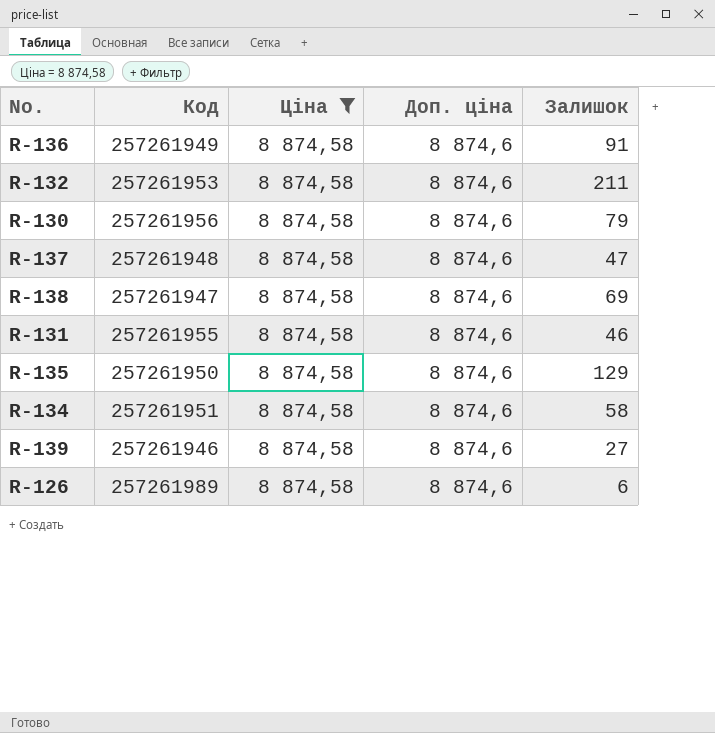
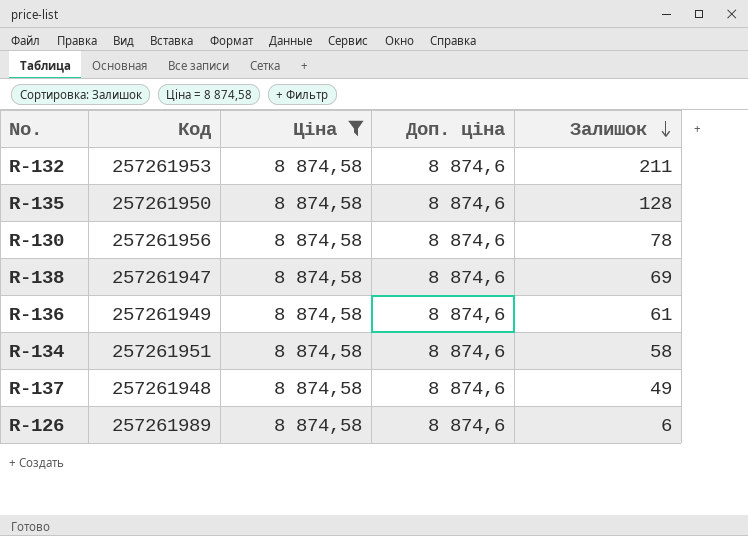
row order: none -> Залишок descending
row R-131: 257261955 | 8 874,58 | 8 874,6 | 46 -> none
row R-139: 257261946 | 8 874,58 | 8 874,6 | 27 -> none
R-135 | Залишок: 129 -> 128
R-130 | Залишок: 79 -> 78
R-136 | Залишок: 91 -> 61
R-137 | Залишок: 47 -> 49

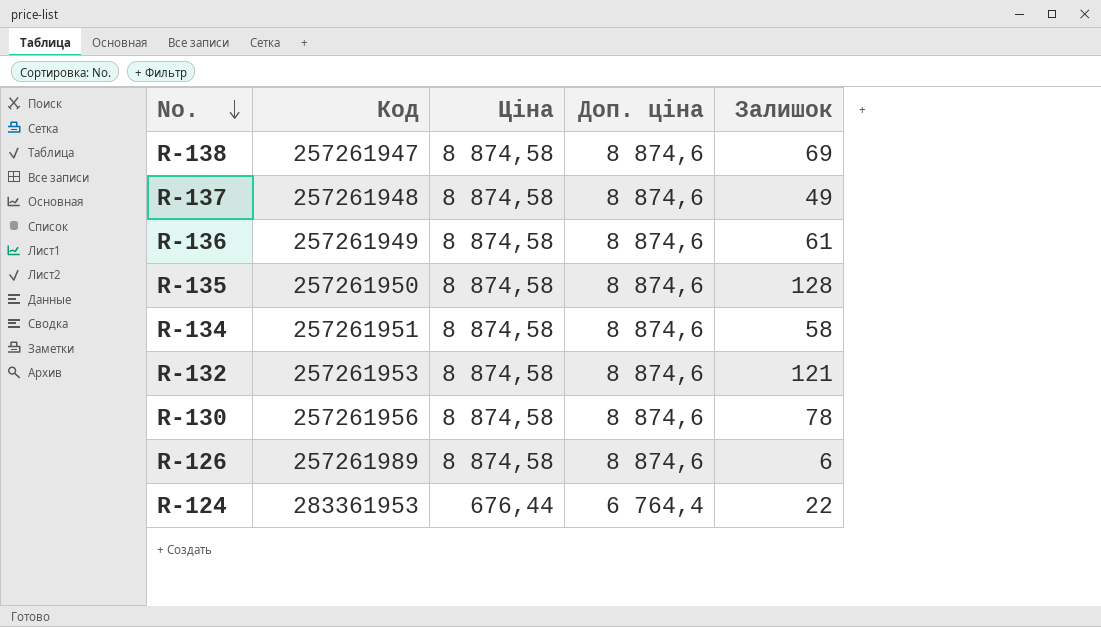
filter: Ціна = 8 874,58 -> none
row order: Залишок descending -> No. descending
R-132 | Залишок: 211 -> 121

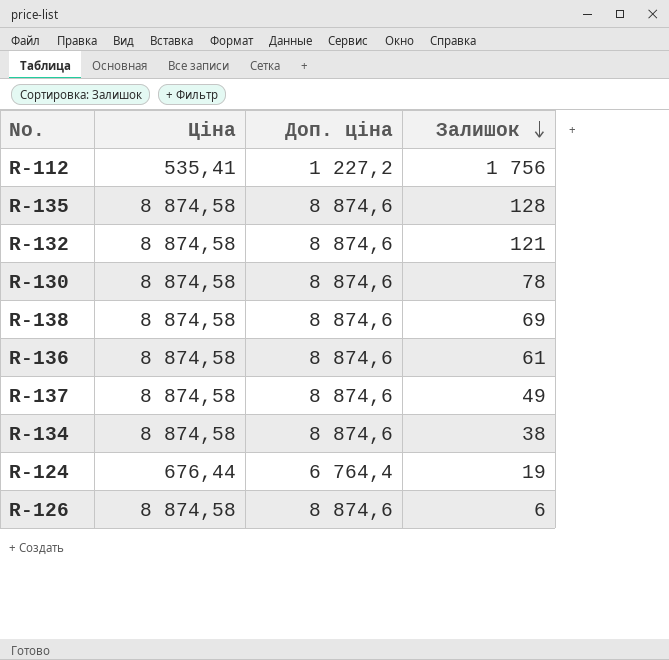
row order: No. descending -> Залишок descending
column Код | position: 2 -> none
row R-112: none -> 535,41 | 1 227,2 | 1 756
R-134 | Залишок: 58 -> 38
R-124 | Залишок: 22 -> 19

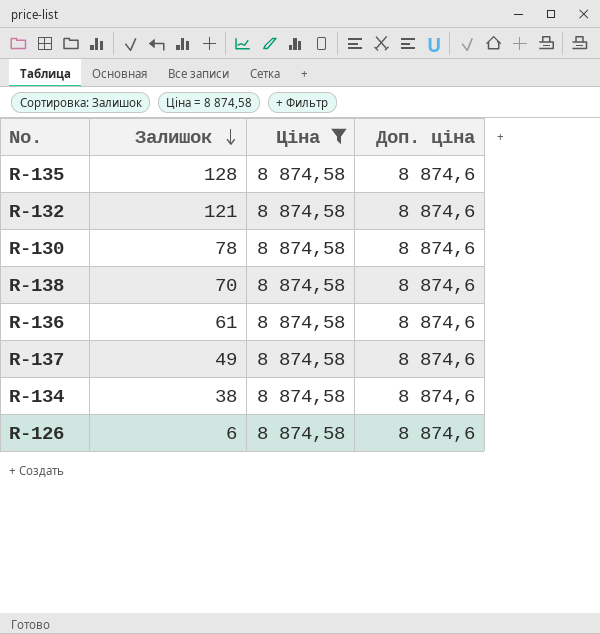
filter: none -> Ціна = 8 874,58
column Залишок | position: 4 -> 2
R-138 | Залишок: 69 -> 70

